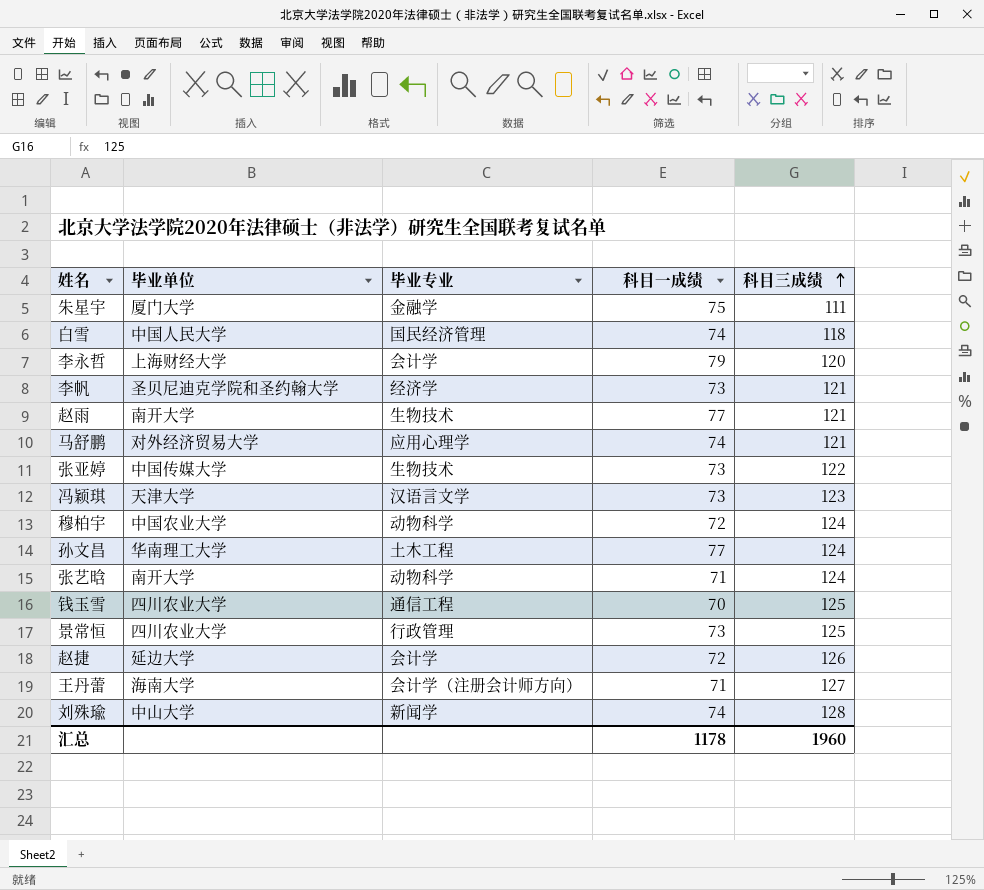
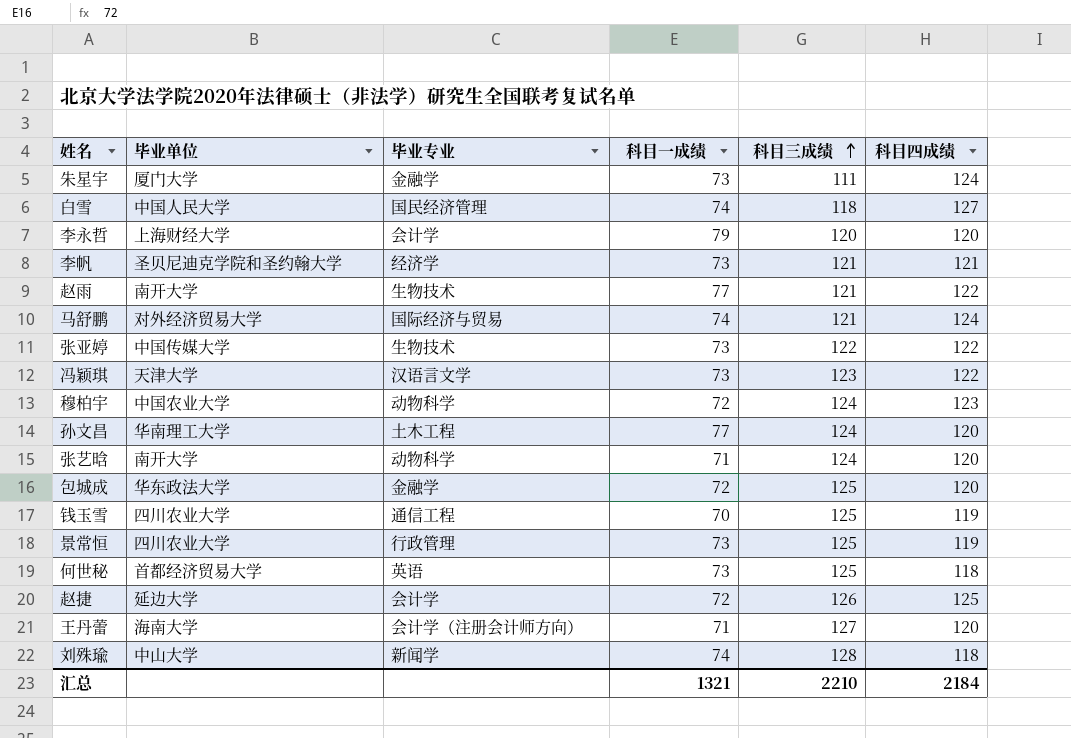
column 科目四成绩 | position: none -> 6
朱星宇 | 科目一成绩: 75 -> 73
马舒鹏 | 毕业专业: 应用心理学 -> 国际经济与贸易
row 包城成: none -> 华东政法大学 | 金融学 | 72 | 125 | 120
row 何世秘: none -> 首都经济贸易大学 | 英语 | 73 | 125 | 118
汇总 | 科目一成绩: 1178 -> 1321
汇总 | 科目三成绩: 1960 -> 2210

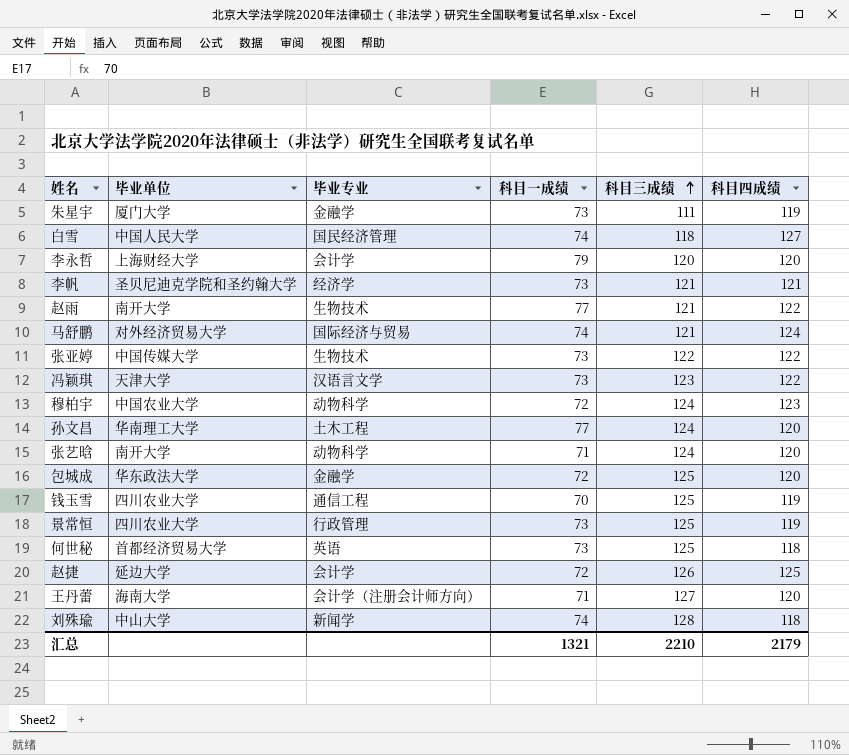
朱星宇 | 科目四成绩: 124 -> 119
汇总 | 科目四成绩: 2184 -> 2179

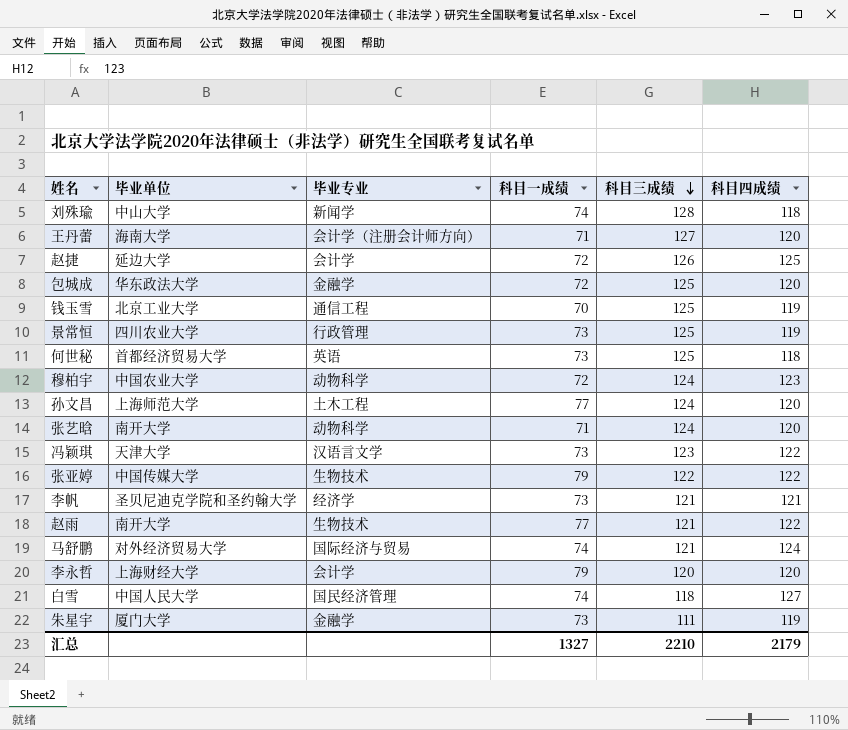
row order: 科目三成绩 ascending -> 科目三成绩 descending
钱玉雪 | 毕业单位: 四川农业大学 -> 北京工业大学
孙文昌 | 毕业单位: 华南理工大学 -> 上海师范大学
张亚婷 | 科目一成绩: 73 -> 79
汇总 | 科目一成绩: 1321 -> 1327

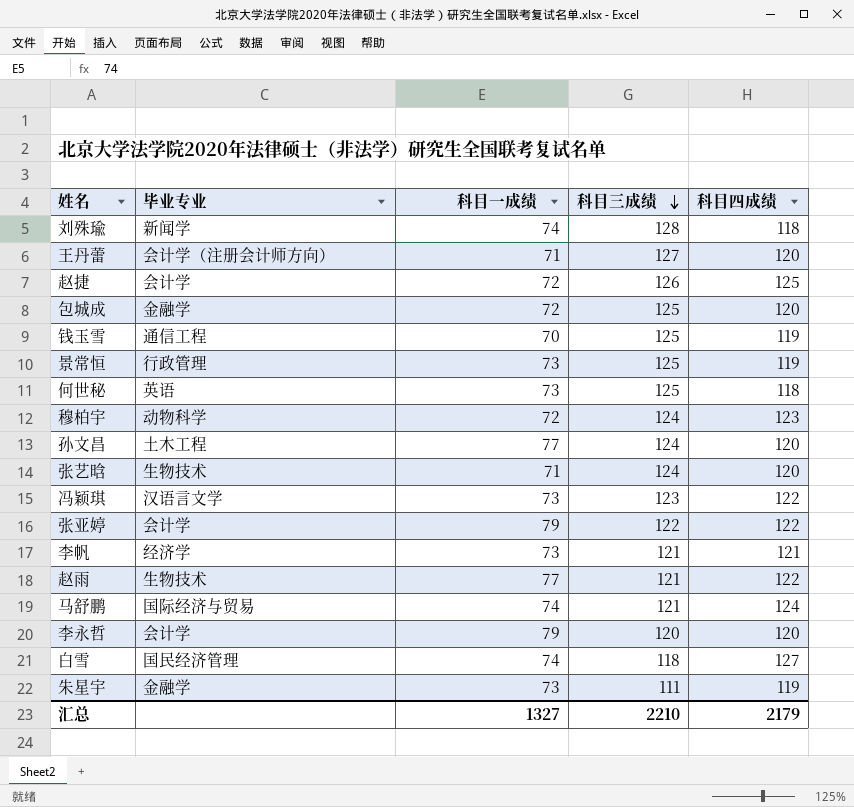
column 毕业单位 | position: 2 -> none
张艺晗 | 毕业专业: 动物科学 -> 生物技术
张亚婷 | 毕业专业: 生物技术 -> 会计学

